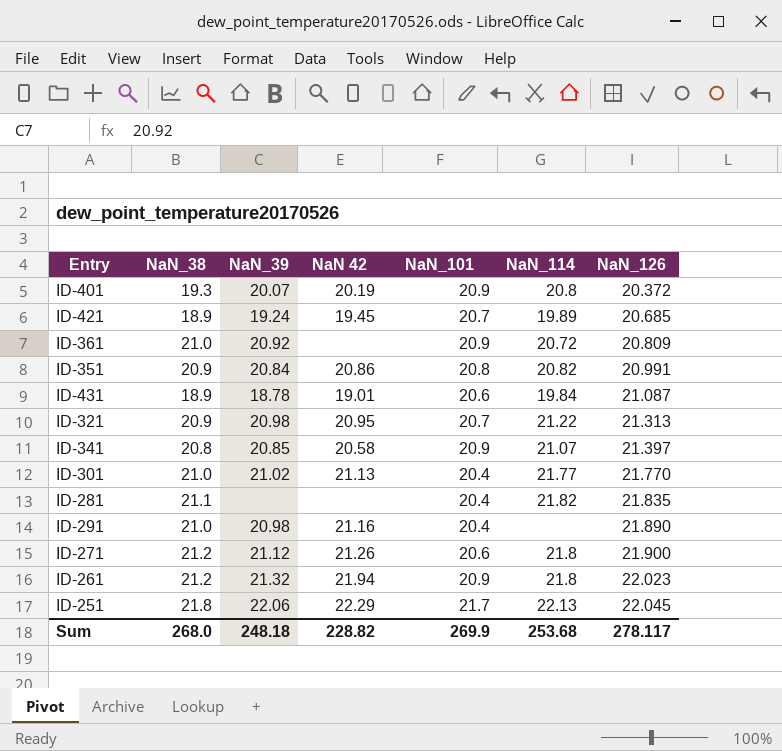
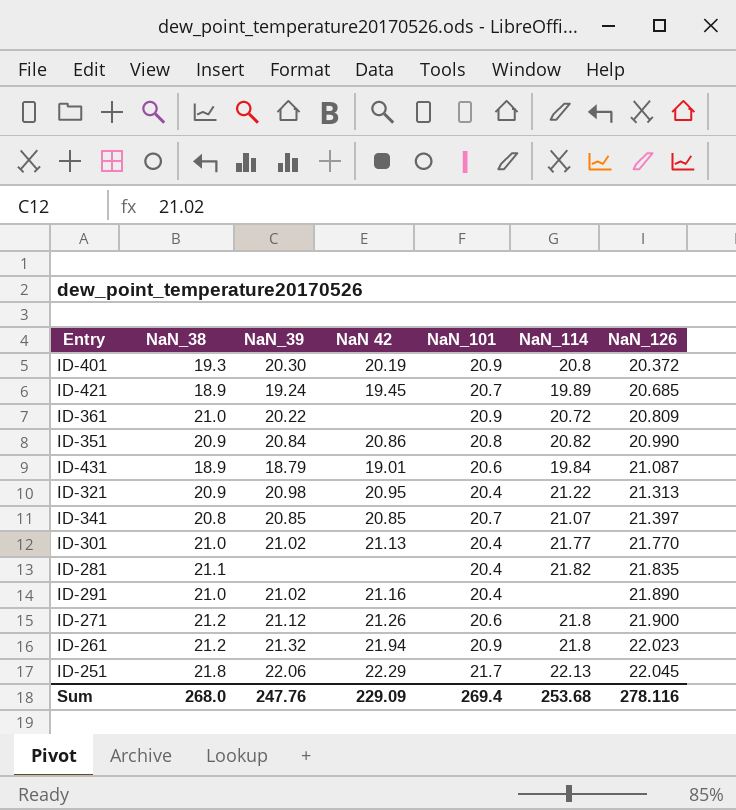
ID-401 | NaN_39: 20.07 -> 20.30
ID-361 | NaN_39: 20.92 -> 20.22
ID-351 | NaN_126: 20.991 -> 20.990
ID-431 | NaN_39: 18.78 -> 18.79
ID-321 | NaN_101: 20.7 -> 20.4
ID-341 | NaN 42: 20.58 -> 20.85
ID-341 | NaN_101: 20.9 -> 20.7
ID-291 | NaN_39: 20.98 -> 21.02
Sum | NaN_39: 248.18 -> 247.76
Sum | NaN 42: 228.82 -> 229.09
Sum | NaN_101: 269.9 -> 269.4
Sum | NaN_126: 278.117 -> 278.116

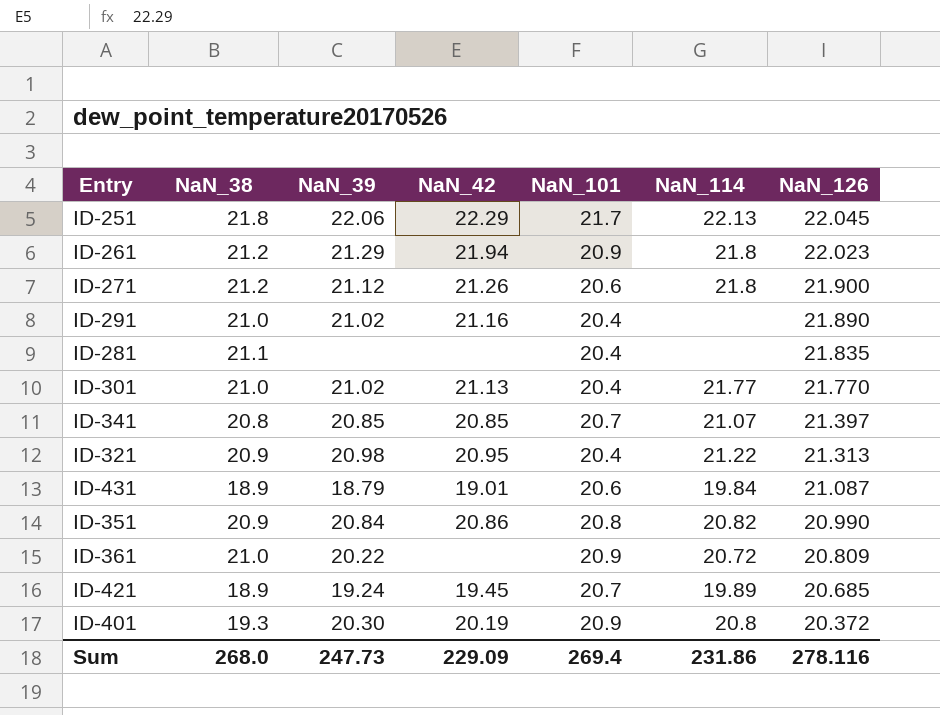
row order: NaN_126 ascending -> NaN_126 descending
column name: NaN 42 -> NaN_42
ID-261 | NaN_39: 21.32 -> 21.29
ID-281 | NaN_114: 21.82 -> none
Sum | NaN_39: 247.76 -> 247.73
Sum | NaN_114: 253.68 -> 231.86

